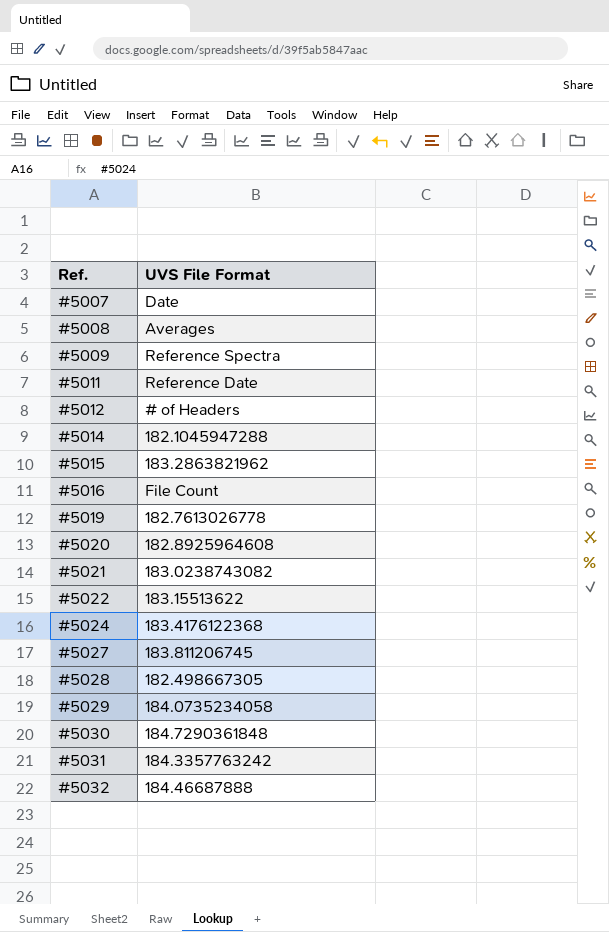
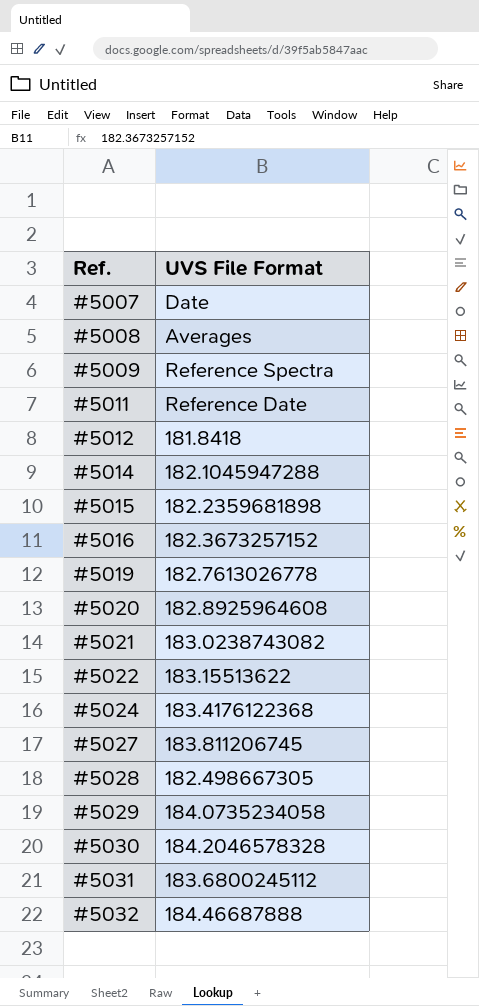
#5012 | UVS File Format: # of Headers -> 181.8418
#5015 | UVS File Format: 183.2863821962 -> 182.2359681898
#5016 | UVS File Format: File Count -> 182.3673257152
#5030 | UVS File Format: 184.7290361848 -> 184.2046578328
#5031 | UVS File Format: 184.3357763242 -> 183.6800245112

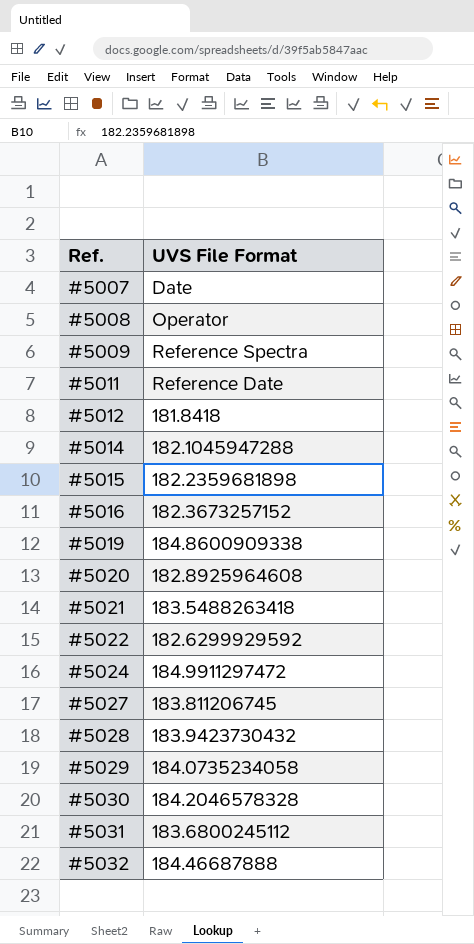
#5008 | UVS File Format: Averages -> Operator
#5019 | UVS File Format: 182.7613026778 -> 184.8600909338
#5021 | UVS File Format: 183.0238743082 -> 183.5488263418
#5022 | UVS File Format: 183.15513622 -> 182.6299929592
#5024 | UVS File Format: 183.4176122368 -> 184.9911297472
#5028 | UVS File Format: 182.498667305 -> 183.9423730432

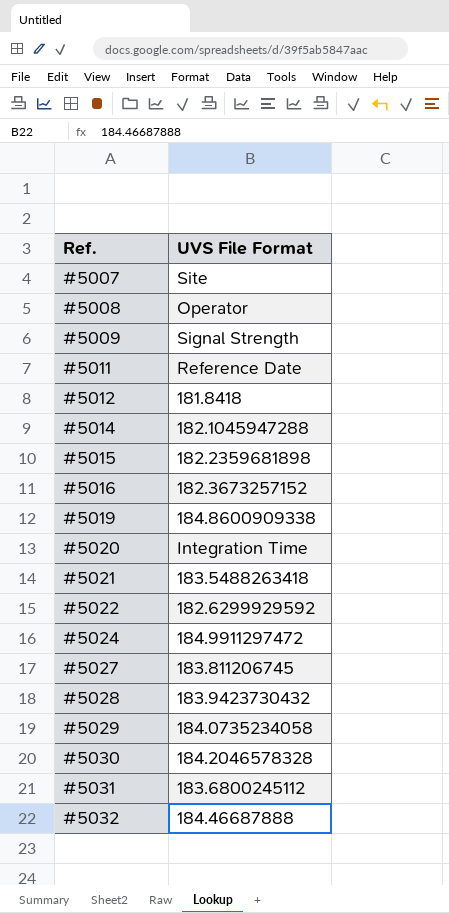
#5007 | UVS File Format: Date -> Site
#5009 | UVS File Format: Reference Spectra -> Signal Strength
#5020 | UVS File Format: 182.8925964608 -> Integration Time

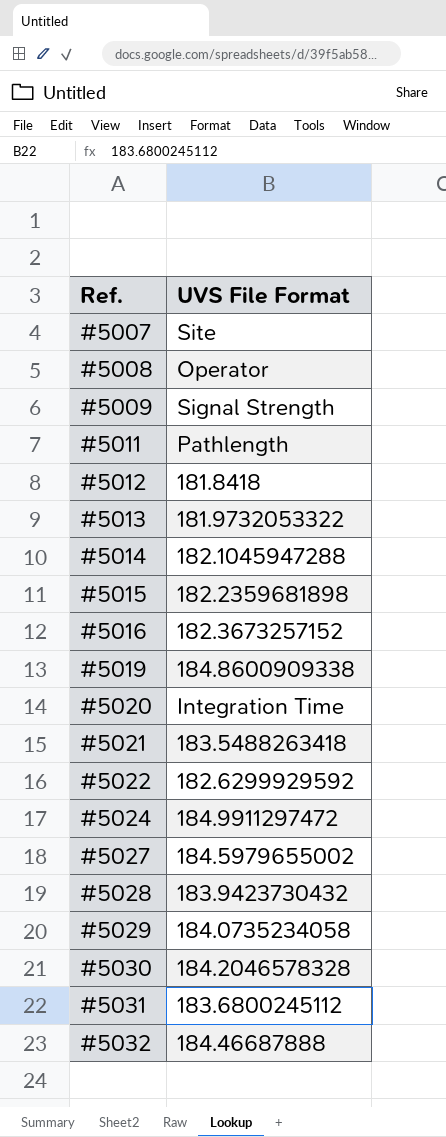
#5011 | UVS File Format: Reference Date -> Pathlength
row #5013: none -> 181.9732053322
#5027 | UVS File Format: 183.811206745 -> 184.5979655002

